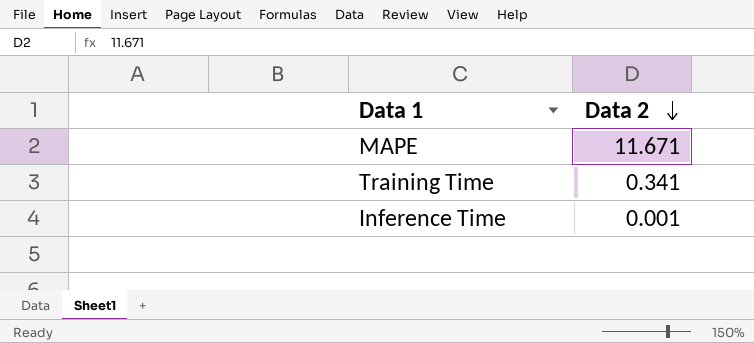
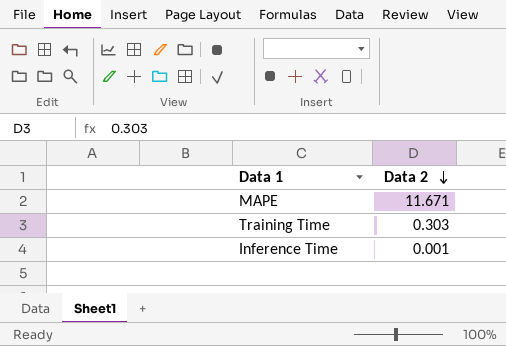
Training Time | Data 2: 0.341 -> 0.303

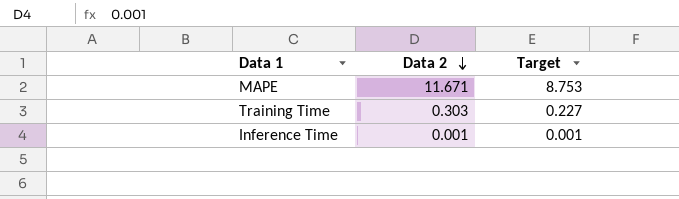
column Target | formula: none -> [Data 2] * 0.75

